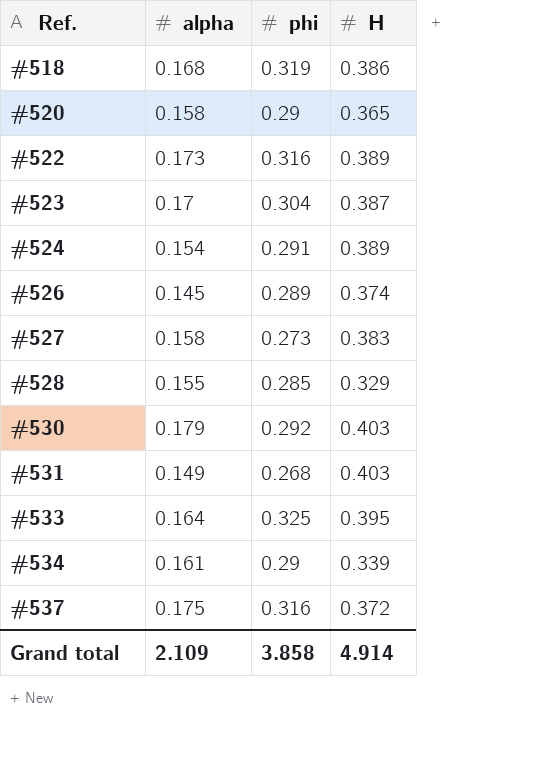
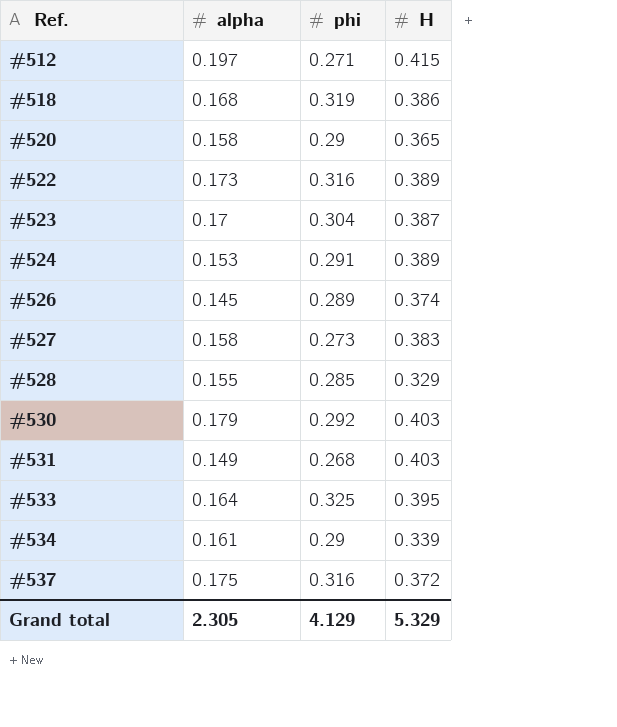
row #512: none -> 0.197 | 0.271 | 0.415
#524 | alpha: 0.154 -> 0.153
Grand total | alpha: 2.109 -> 2.305
Grand total | phi: 3.858 -> 4.129
Grand total | H: 4.914 -> 5.329

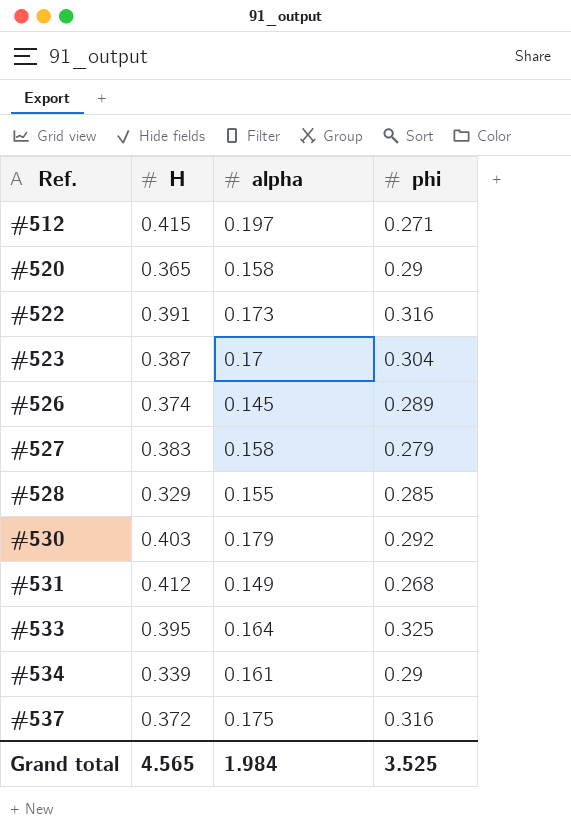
column H | position: 4 -> 2
row #518: 0.168 | 0.319 | 0.386 -> none
row #524: 0.153 | 0.291 | 0.389 -> none
#522 | H: 0.389 -> 0.391
#527 | phi: 0.273 -> 0.279
#531 | H: 0.403 -> 0.412
Grand total | H: 5.329 -> 4.565
Grand total | alpha: 2.305 -> 1.984
Grand total | phi: 4.129 -> 3.525

